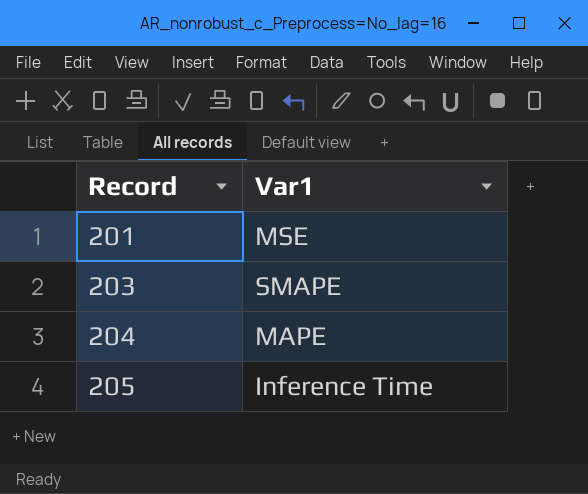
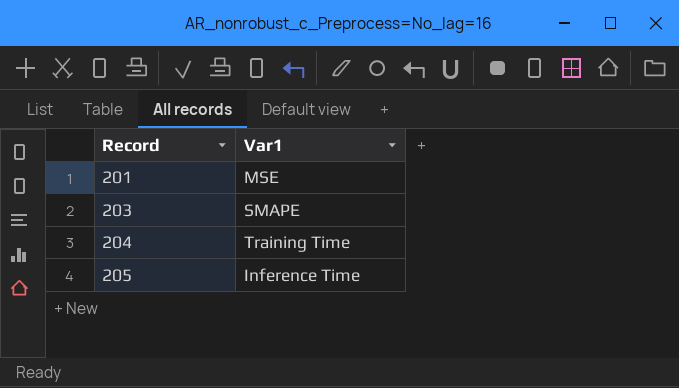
204 | Var1: MAPE -> Training Time

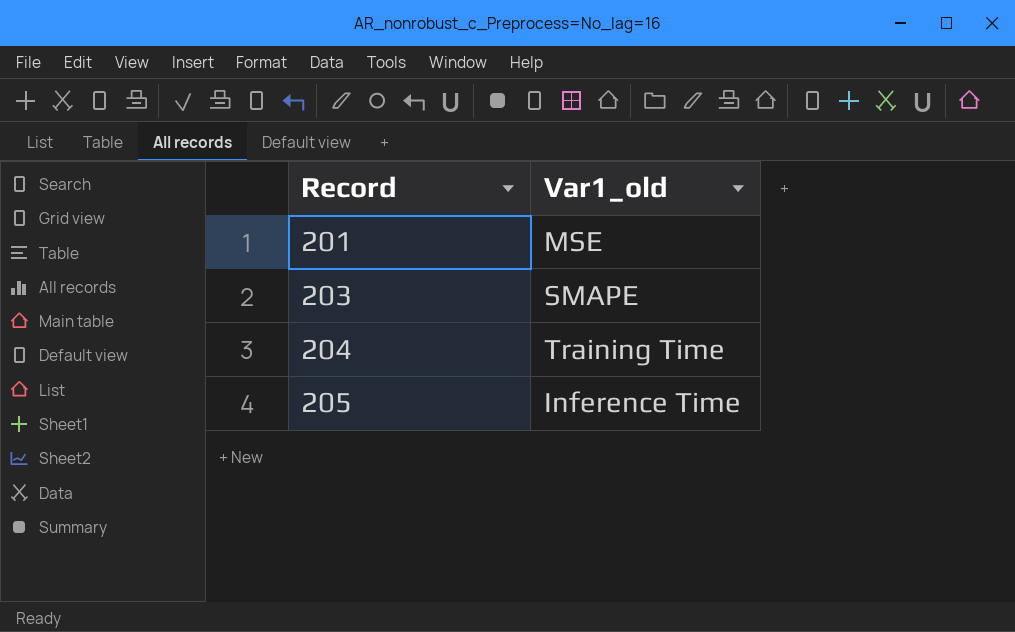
column name: Var1 -> Var1_old

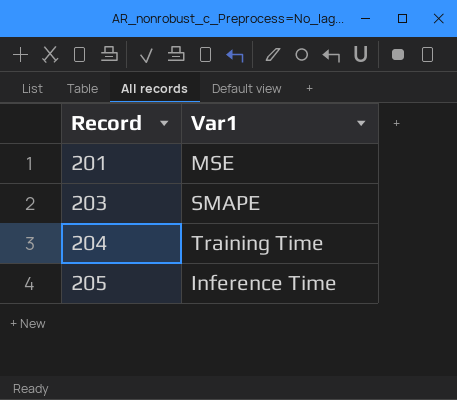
column name: Var1_old -> Var1

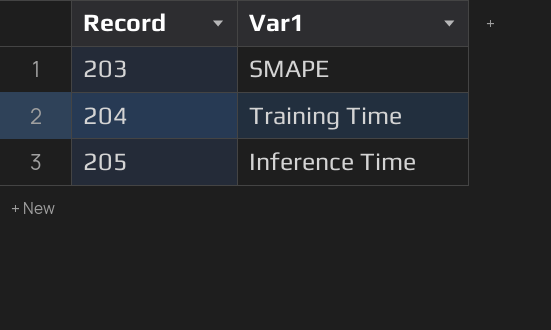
row 201: MSE -> none

